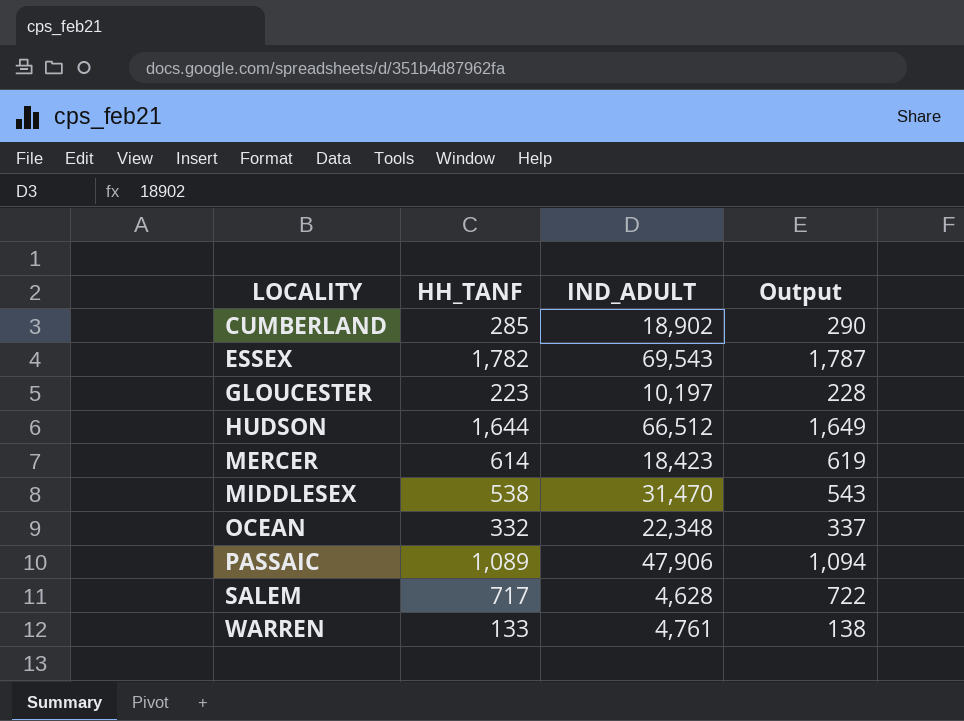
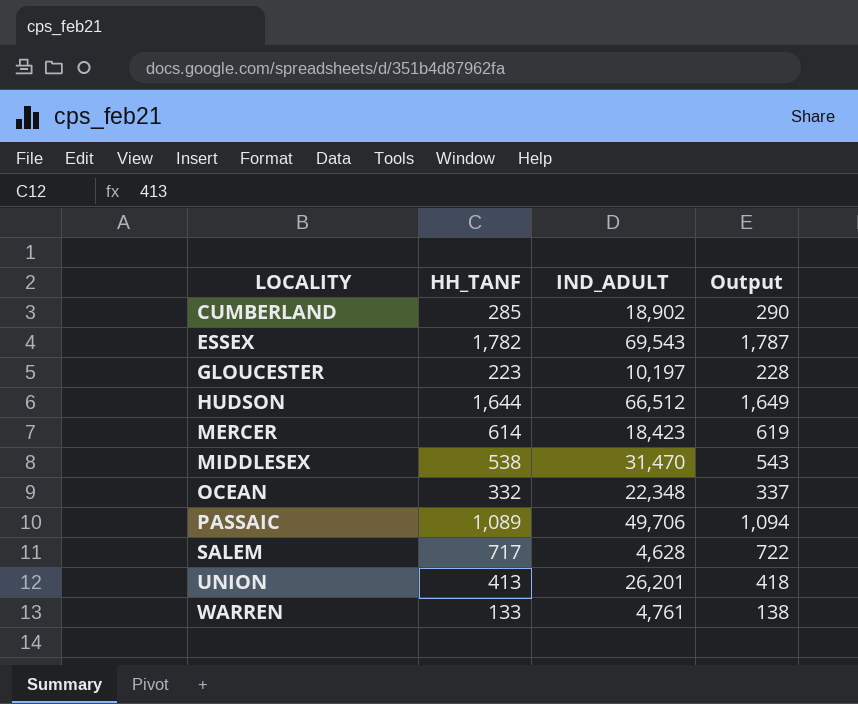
PASSAIC | IND_ADULT: 47,906 -> 49,706
row UNION: none -> 413 | 26,201 | 418

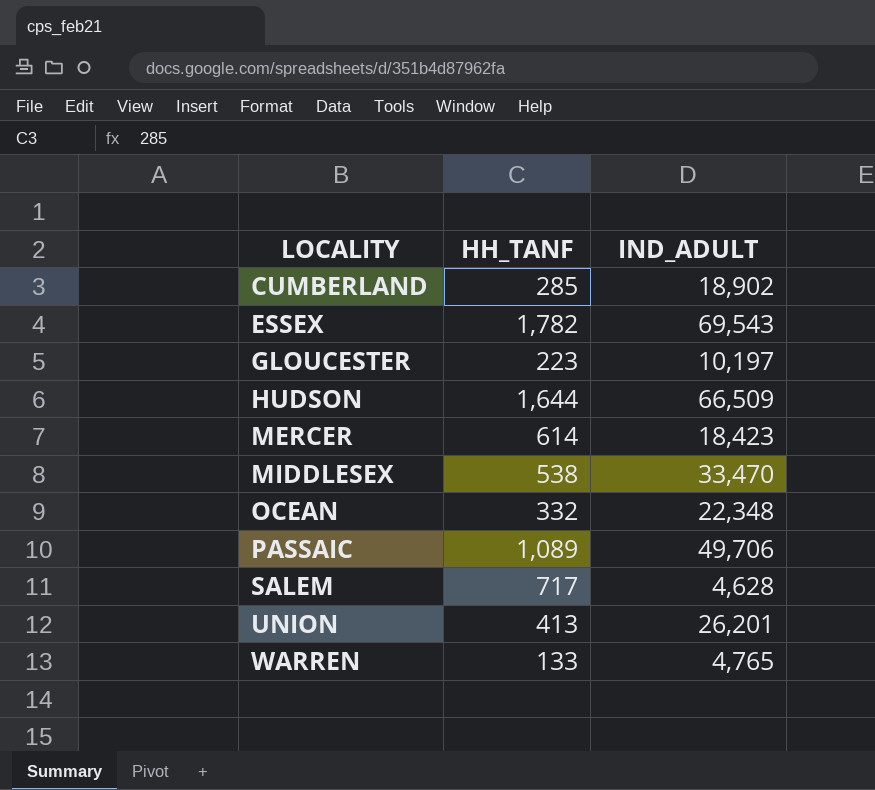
column Output | formula: [HH_TANF] + 5 -> none
HUDSON | IND_ADULT: 66,512 -> 66,509
MIDDLESEX | IND_ADULT: 31,470 -> 33,470
WARREN | IND_ADULT: 4,761 -> 4,765

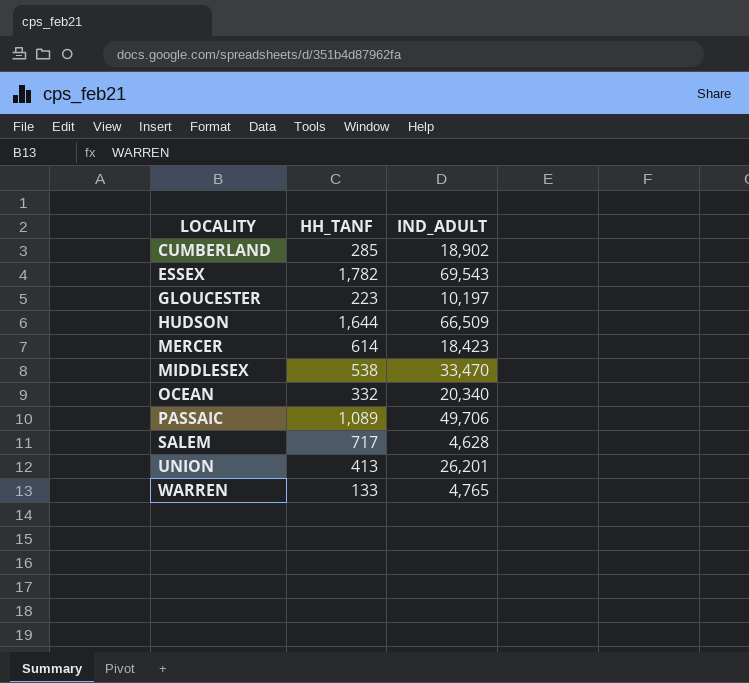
OCEAN | IND_ADULT: 22,348 -> 20,340

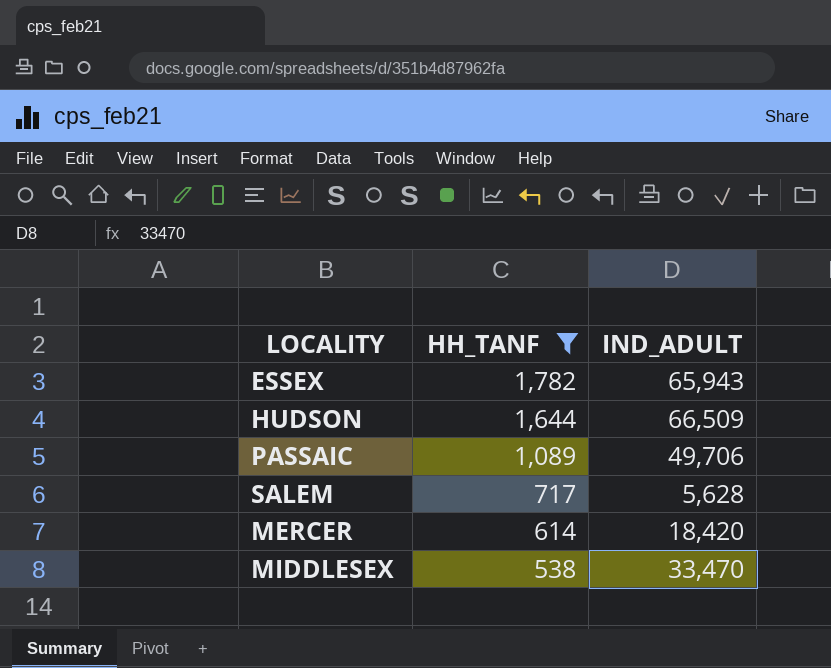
filter: none -> HH_TANF >= 538
row order: LOCALITY ascending -> HH_TANF descending
ESSEX | IND_ADULT: 69,543 -> 65,943
SALEM | IND_ADULT: 4,628 -> 5,628
MERCER | IND_ADULT: 18,423 -> 18,420

